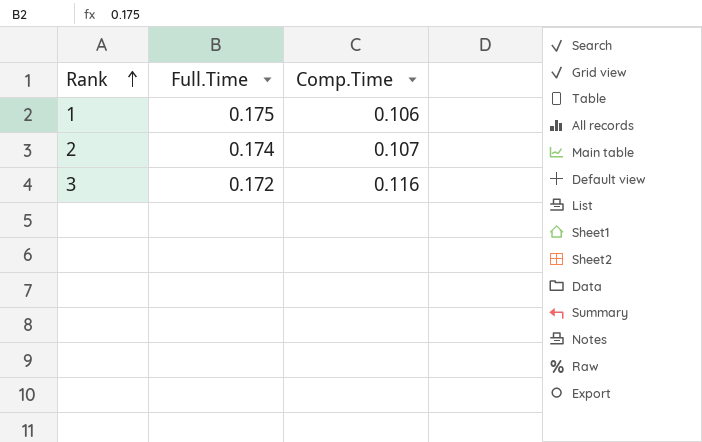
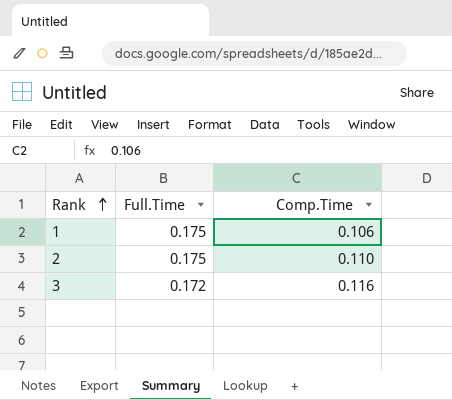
2 | Full.Time: 0.174 -> 0.175
2 | Comp.Time: 0.107 -> 0.110

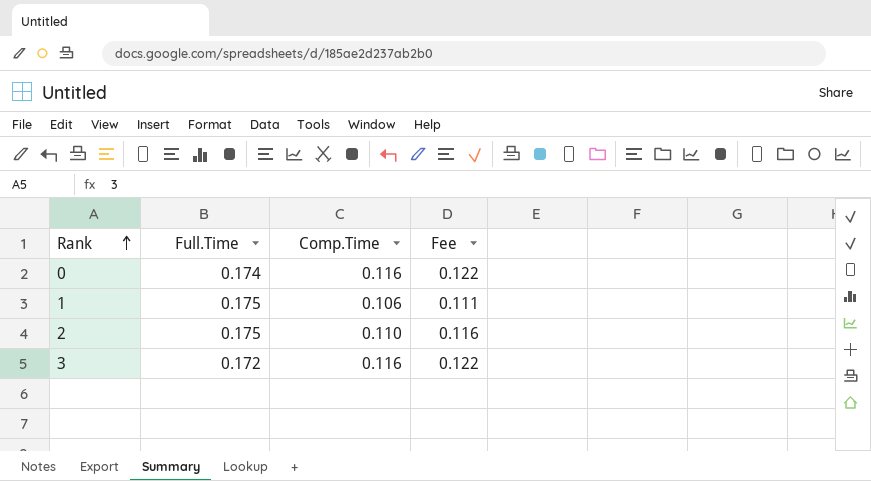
column Fee | formula: none -> [Comp.Time] * 1.05
row 0: none -> 0.174 | 0.116 | 0.122

